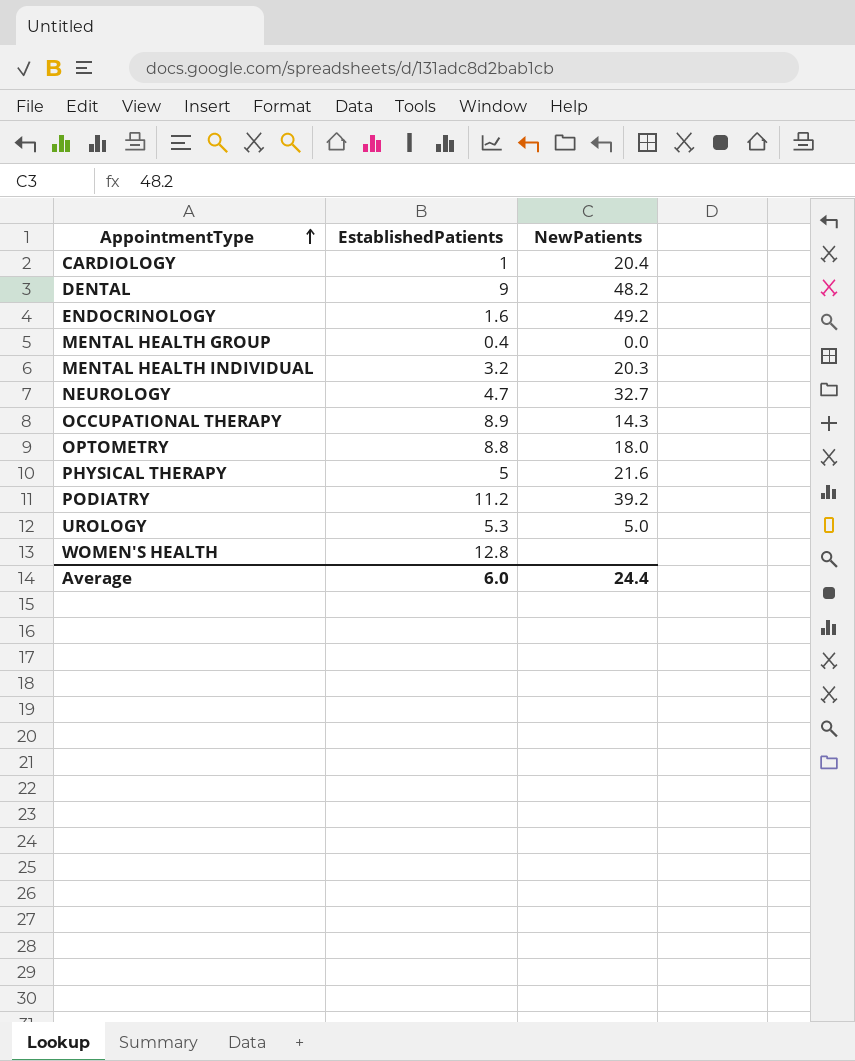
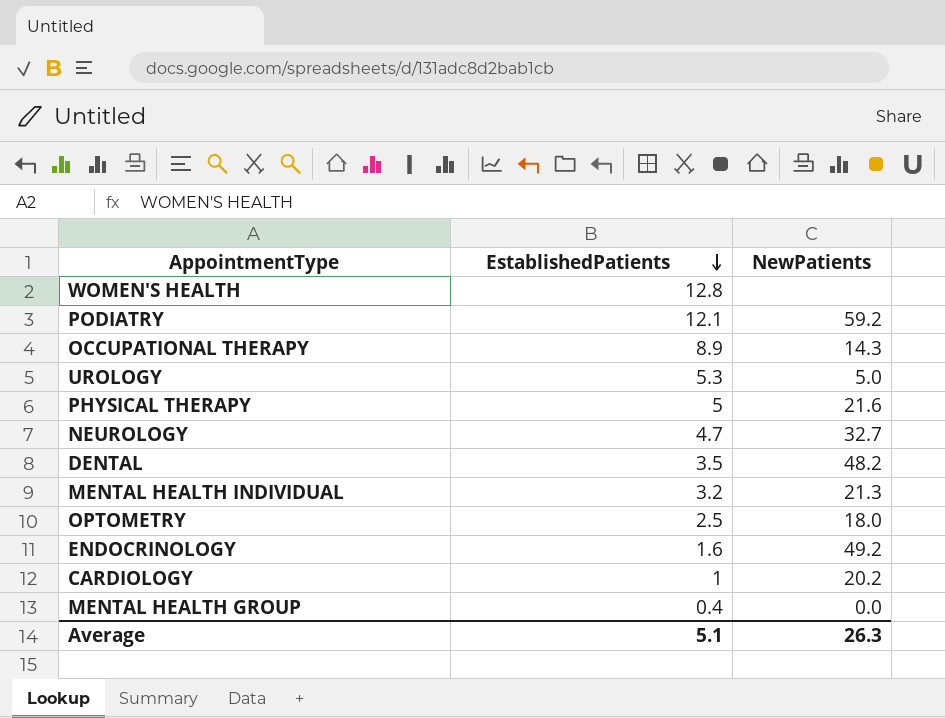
row order: AppointmentType ascending -> EstablishedPatients descending
PODIATRY | EstablishedPatients: 11.2 -> 12.1
PODIATRY | NewPatients: 39.2 -> 59.2
DENTAL | EstablishedPatients: 9 -> 3.5
MENTAL HEALTH INDIVIDUAL | NewPatients: 20.3 -> 21.3
OPTOMETRY | EstablishedPatients: 8.8 -> 2.5
CARDIOLOGY | NewPatients: 20.4 -> 20.2
Average | EstablishedPatients: 6.0 -> 5.1
Average | NewPatients: 24.4 -> 26.3

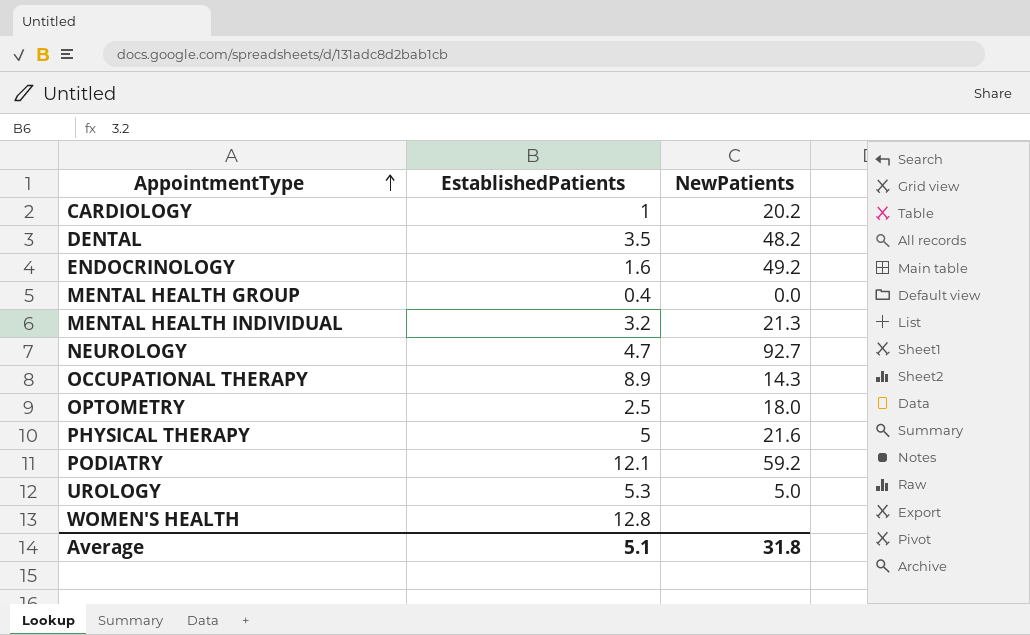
row order: EstablishedPatients descending -> AppointmentType ascending
NEUROLOGY | NewPatients: 32.7 -> 92.7
Average | NewPatients: 26.3 -> 31.8

